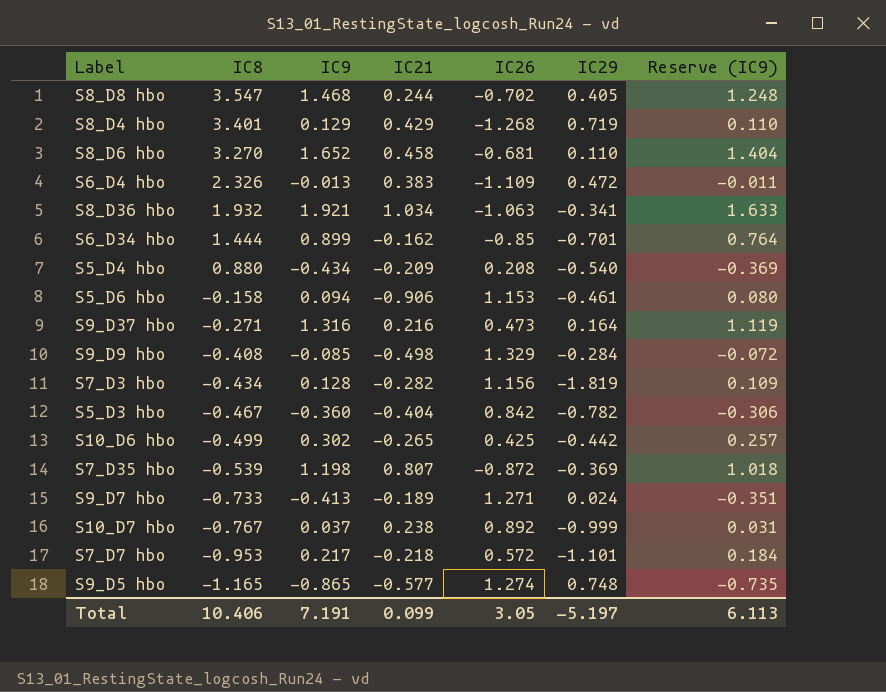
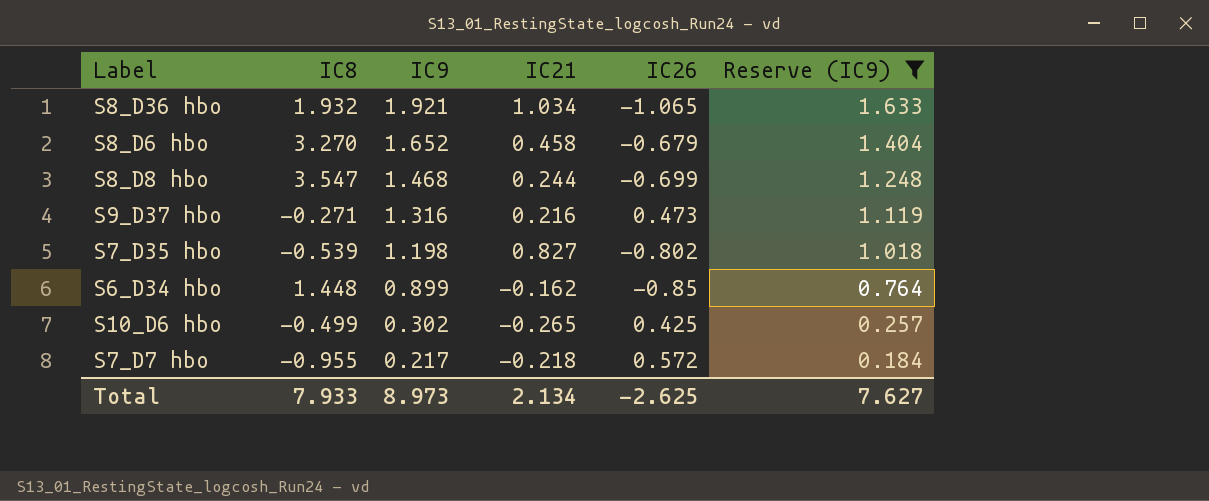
filter: none -> Reserve (IC9) >= 0.184
row order: IC8 descending -> IC9 descending
column IC29 | position: 6 -> none
S8_D36 hbo | IC26: -1.063 -> -1.065
S8_D6 hbo | IC26: -0.681 -> -0.679
S8_D8 hbo | IC26: -0.702 -> -0.699
S7_D35 hbo | IC21: 0.807 -> 0.827
S7_D35 hbo | IC26: -0.872 -> -0.802
S6_D34 hbo | IC8: 1.444 -> 1.448
S7_D7 hbo | IC8: -0.953 -> -0.955
Total | IC8: 10.406 -> 7.933
Total | IC9: 7.191 -> 8.973
Total | IC21: 0.099 -> 2.134
Total | IC26: 3.05 -> -2.625
Total | Reserve (IC9): 6.113 -> 7.627

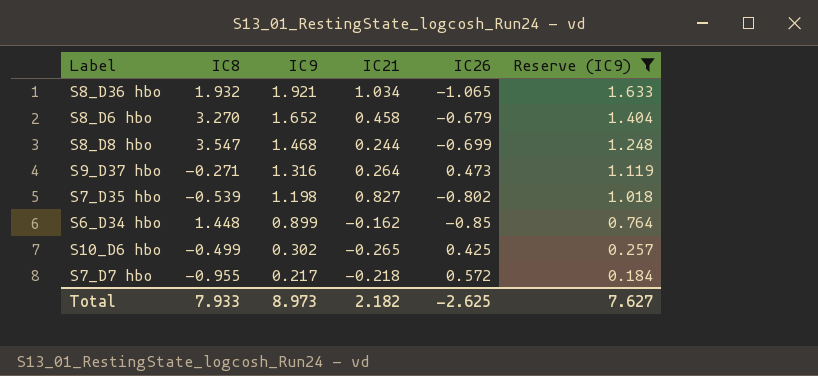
S9_D37 hbo | IC21: 0.216 -> 0.264
Total | IC21: 2.134 -> 2.182

